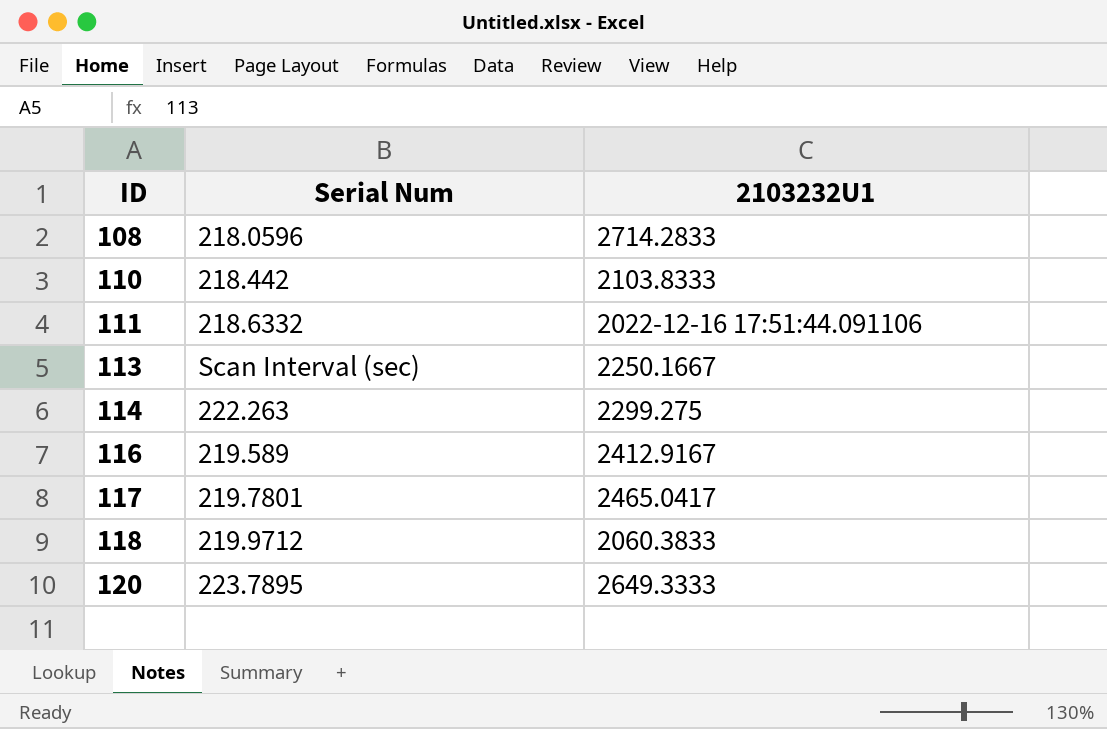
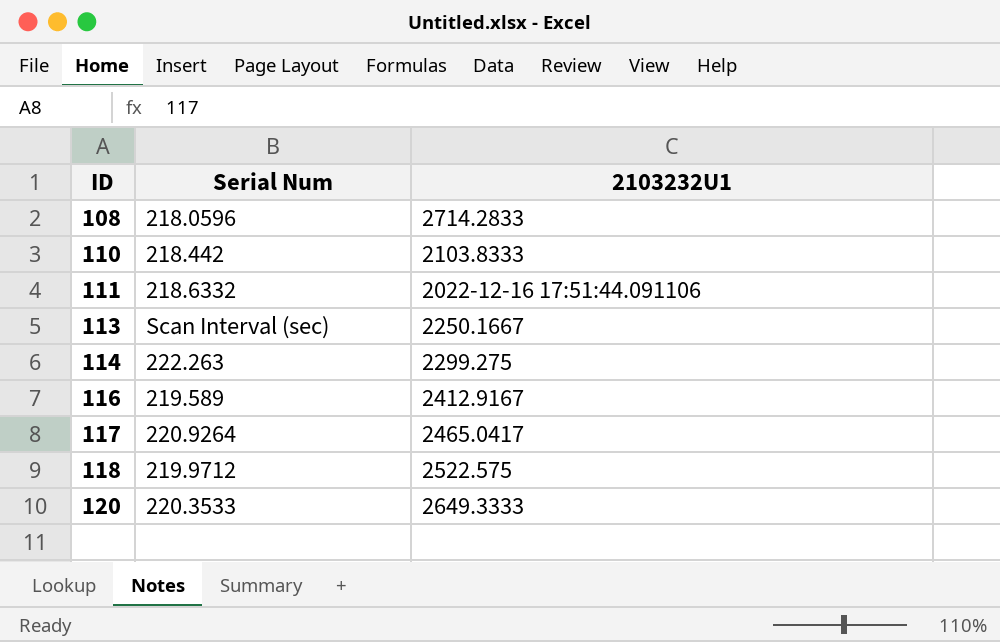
117 | Serial Num: 219.7801 -> 220.9264
118 | 2103232U1: 2060.3833 -> 2522.575
120 | Serial Num: 223.7895 -> 220.3533

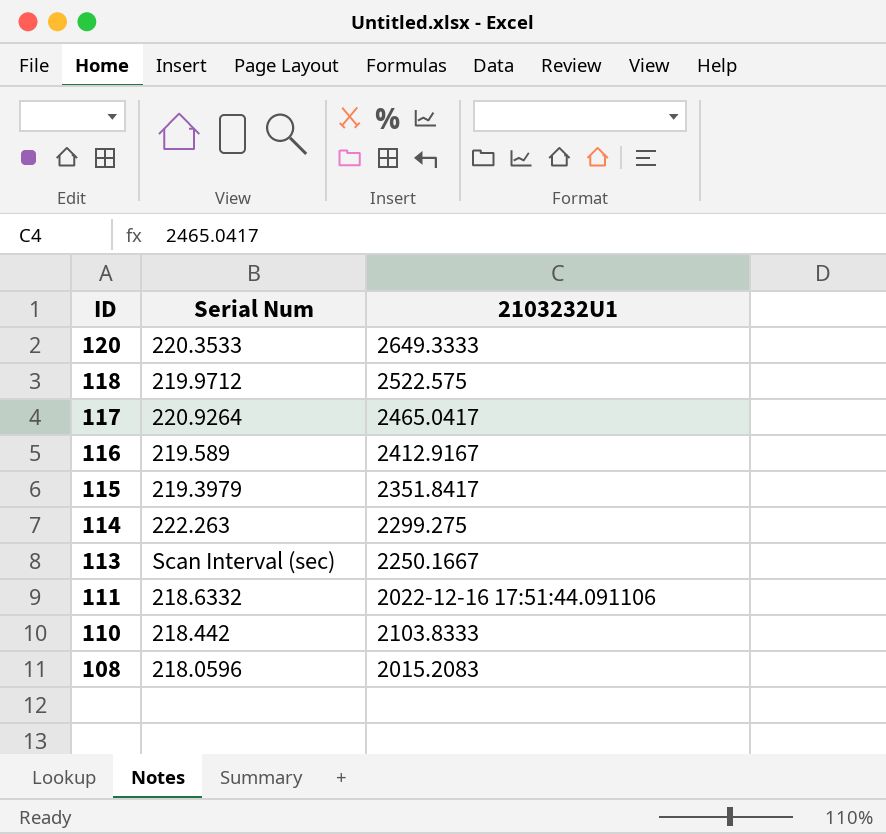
row order: ID ascending -> ID descending
row 115: none -> 219.3979 | 2351.8417
108 | 2103232U1: 2714.2833 -> 2015.2083

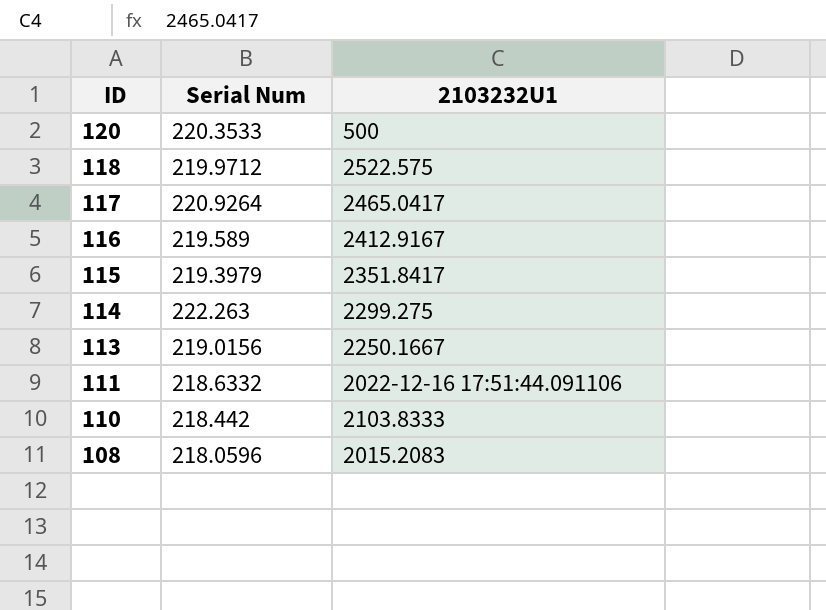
120 | 2103232U1: 2649.3333 -> 500
113 | Serial Num: Scan Interval (sec) -> 219.0156

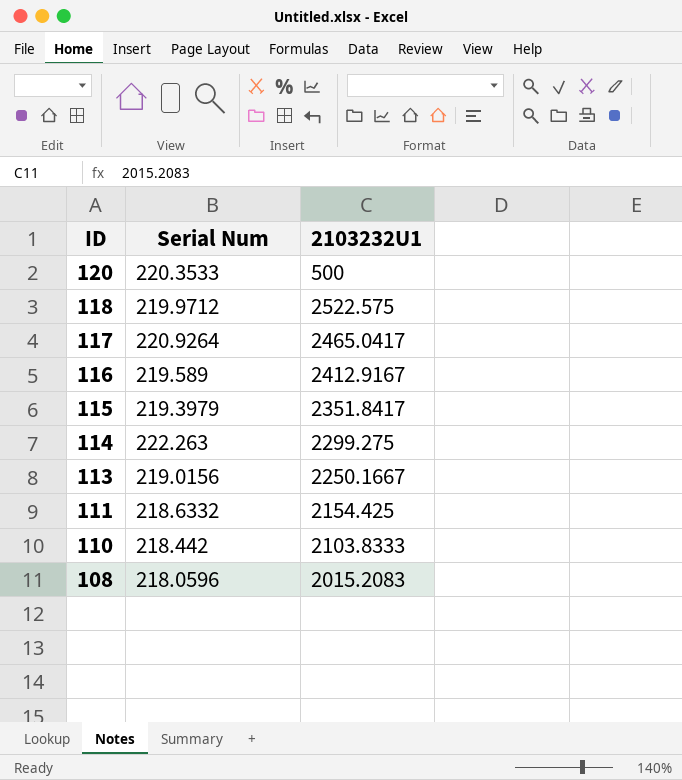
111 | 2103232U1: 2022-12-16 17:51:44.091106 -> 2154.425

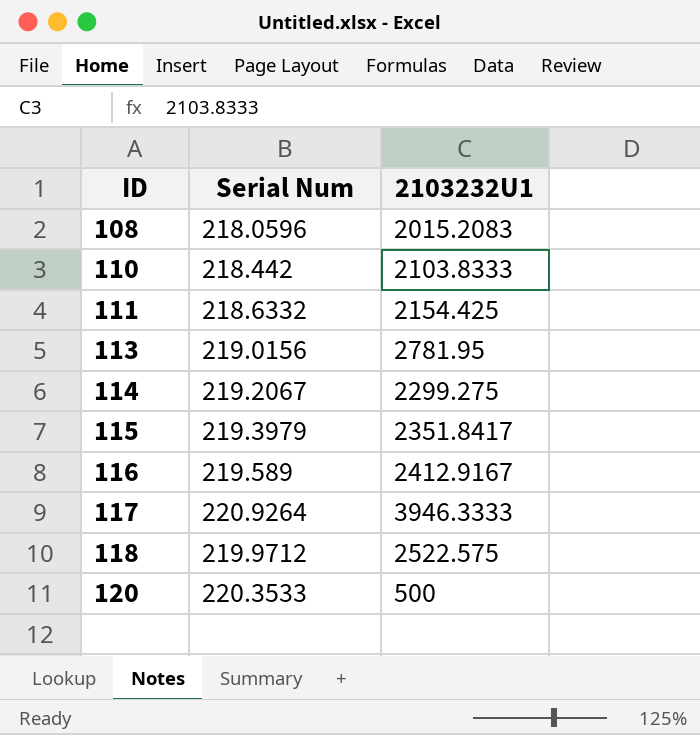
row order: ID descending -> ID ascending
113 | 2103232U1: 2250.1667 -> 2781.95
114 | Serial Num: 222.263 -> 219.2067
117 | 2103232U1: 2465.0417 -> 3946.3333

